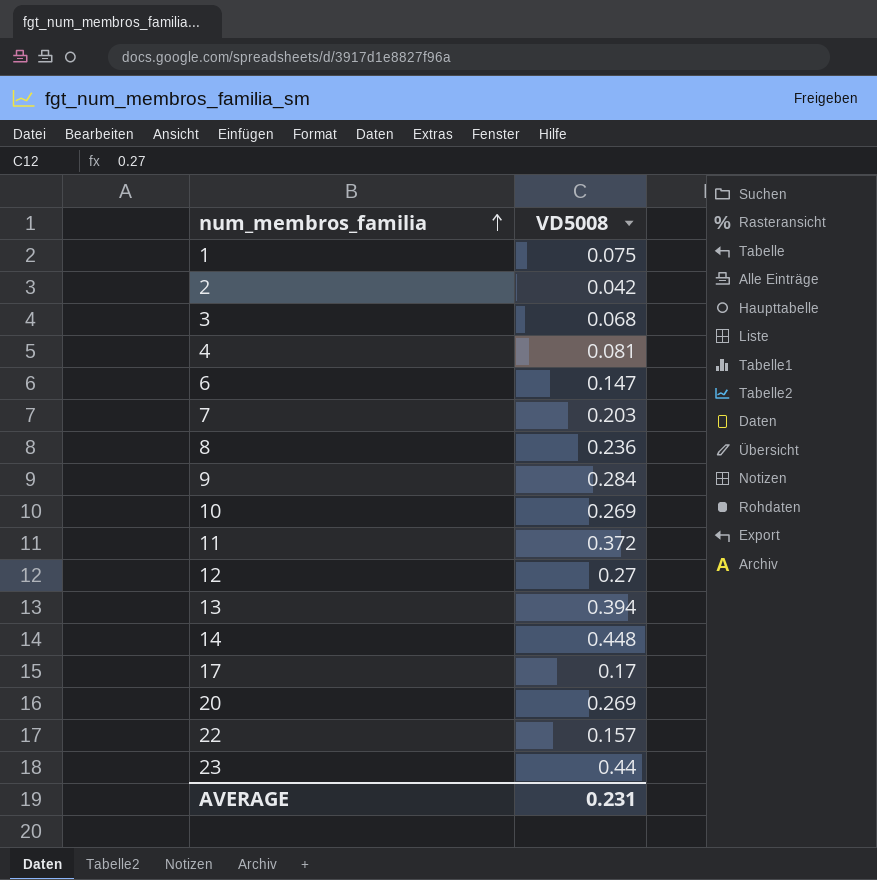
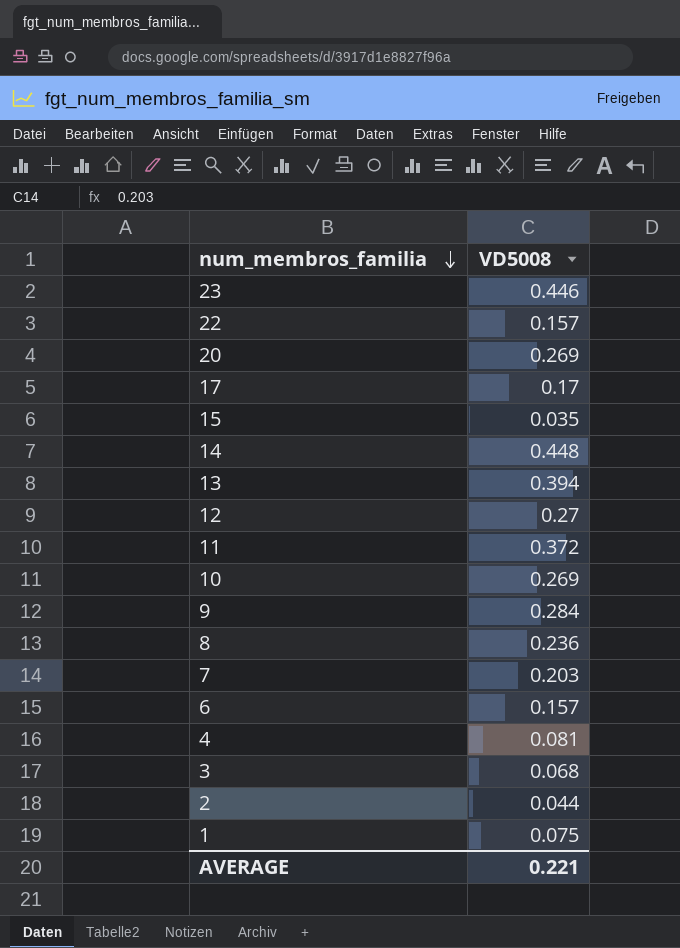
row order: num_membros_familia ascending -> num_membros_familia descending
23 | VD5008: 0.44 -> 0.446
row 15: none -> 0.035
6 | VD5008: 0.147 -> 0.157
2 | VD5008: 0.042 -> 0.044
AVERAGE | VD5008: 0.231 -> 0.221

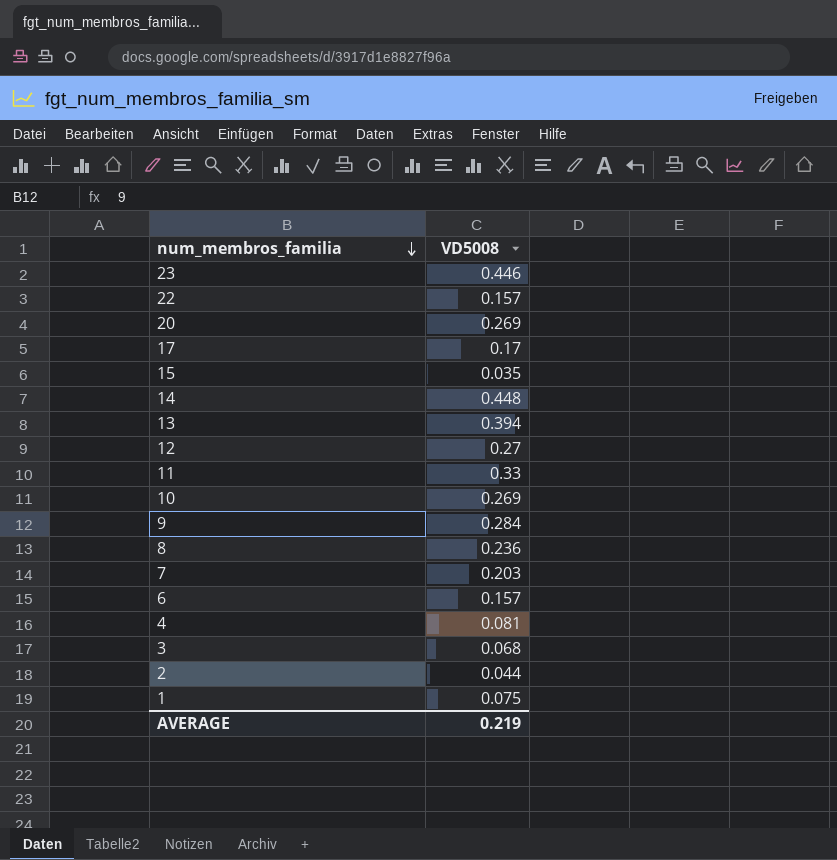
11 | VD5008: 0.372 -> 0.33
AVERAGE | VD5008: 0.221 -> 0.219

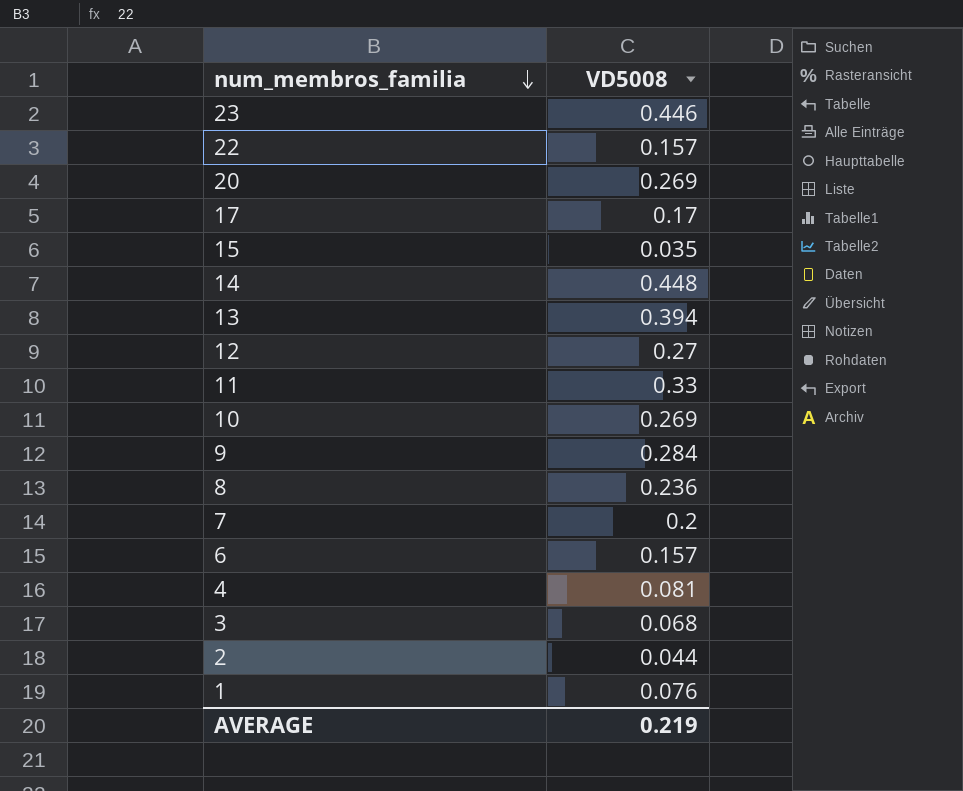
7 | VD5008: 0.203 -> 0.2
1 | VD5008: 0.075 -> 0.076

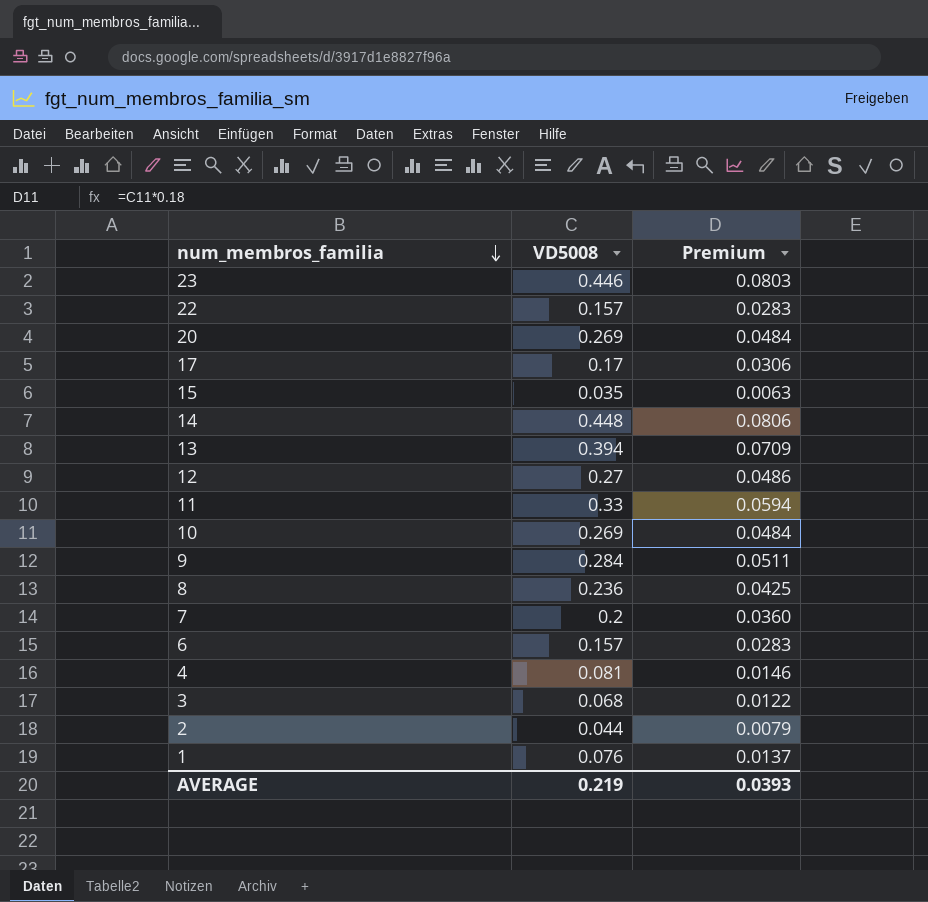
column Premium | formula: none -> [VD5008] * 0.18

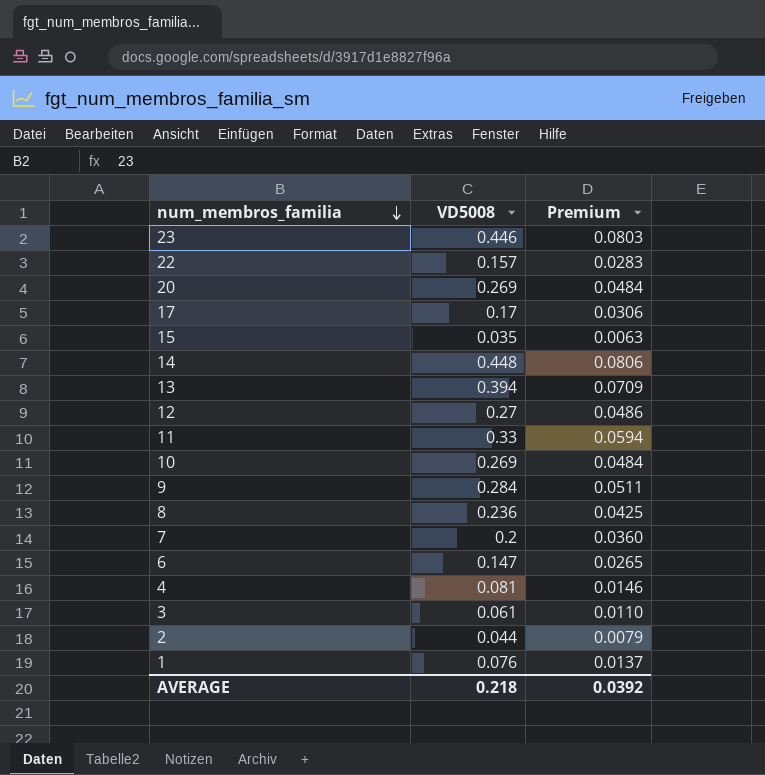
6 | VD5008: 0.157 -> 0.147
6 | Premium: 0.0283 -> 0.0265
3 | VD5008: 0.068 -> 0.061
3 | Premium: 0.0122 -> 0.0110
AVERAGE | VD5008: 0.219 -> 0.218
AVERAGE | Premium: 0.0393 -> 0.0392

